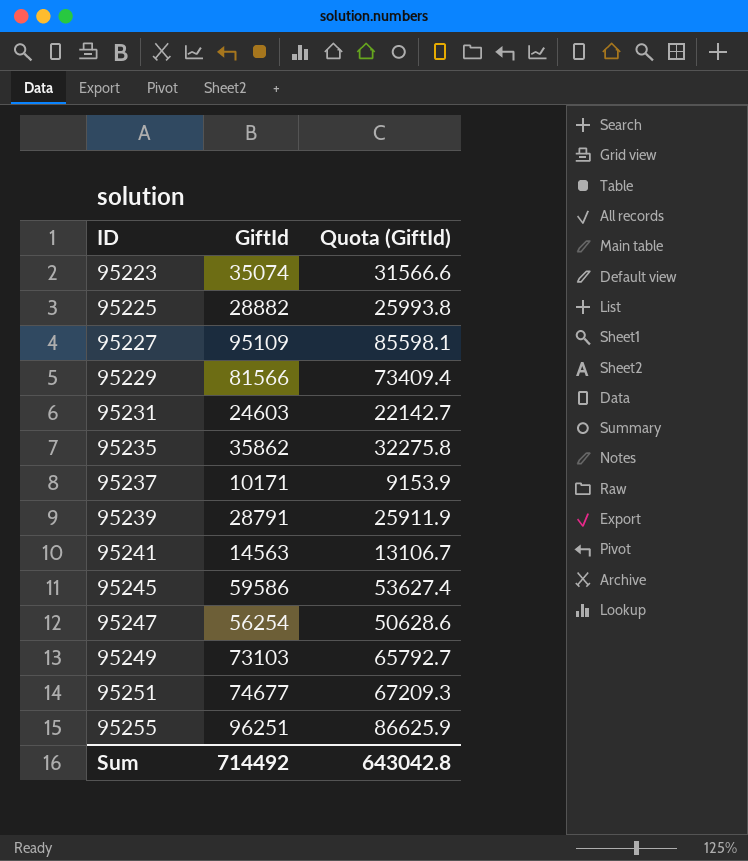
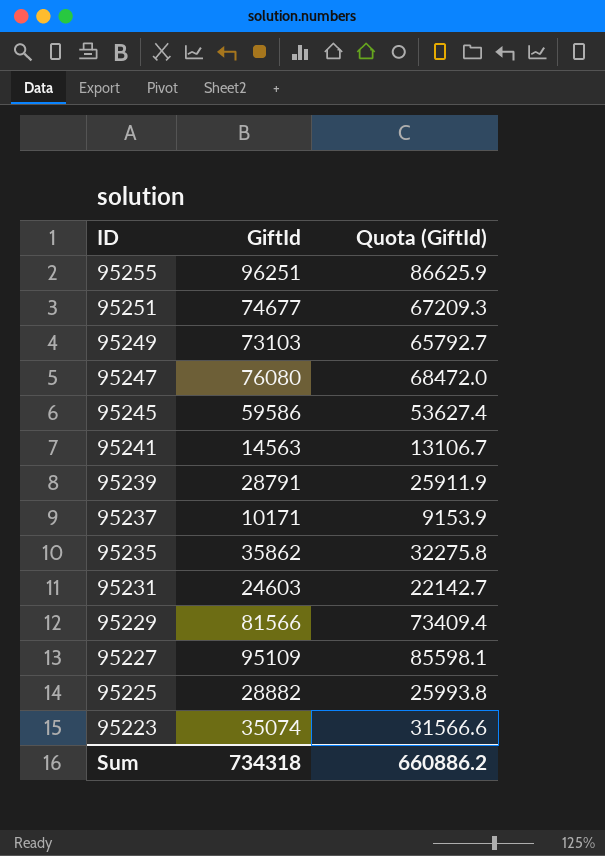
row order: ID ascending -> ID descending
95247 | GiftId: 56254 -> 76080
95247 | Quota (GiftId): 50628.6 -> 68472.0
Sum | GiftId: 714492 -> 734318
Sum | Quota (GiftId): 643042.8 -> 660886.2

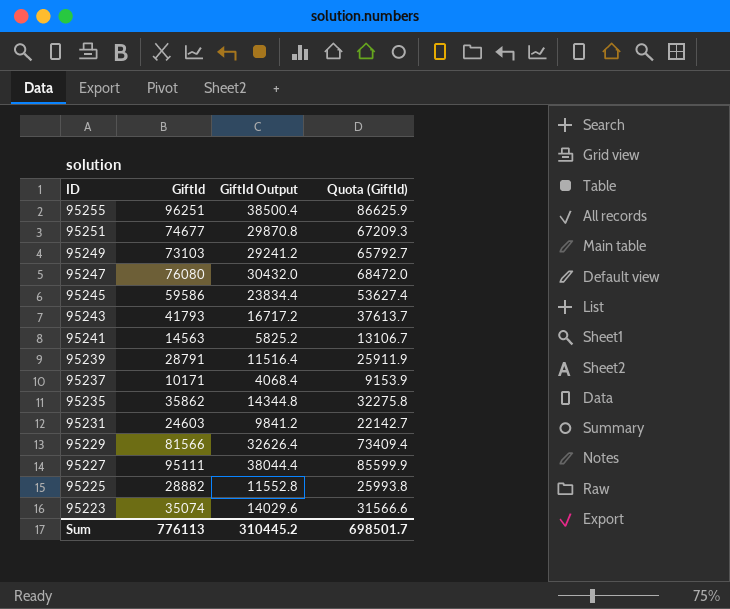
column GiftId Output | formula: none -> [GiftId] * 0.4
row 95243: none -> 41793 | 16717.2 | 37613.7
95227 | GiftId: 95109 -> 95111
95227 | Quota (GiftId): 85598.1 -> 85599.9
Sum | GiftId: 734318 -> 776113
Sum | Quota (GiftId): 660886.2 -> 698501.7

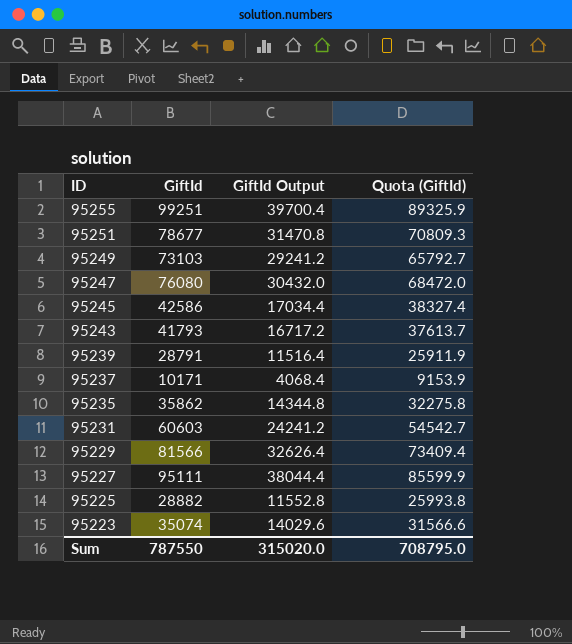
row 95241: 14563 | 5825.2 | 13106.7 -> none
95255 | GiftId: 96251 -> 99251
95255 | GiftId Output: 38500.4 -> 39700.4
95255 | Quota (GiftId): 86625.9 -> 89325.9
95251 | GiftId: 74677 -> 78677
95251 | GiftId Output: 29870.8 -> 31470.8
95251 | Quota (GiftId): 67209.3 -> 70809.3
95245 | GiftId: 59586 -> 42586
95245 | GiftId Output: 23834.4 -> 17034.4
95245 | Quota (GiftId): 53627.4 -> 38327.4
95231 | GiftId: 24603 -> 60603
95231 | GiftId Output: 9841.2 -> 24241.2
95231 | Quota (GiftId): 22142.7 -> 54542.7
Sum | GiftId: 776113 -> 787550
Sum | GiftId Output: 310445.2 -> 315020.0
Sum | Quota (GiftId): 698501.7 -> 708795.0

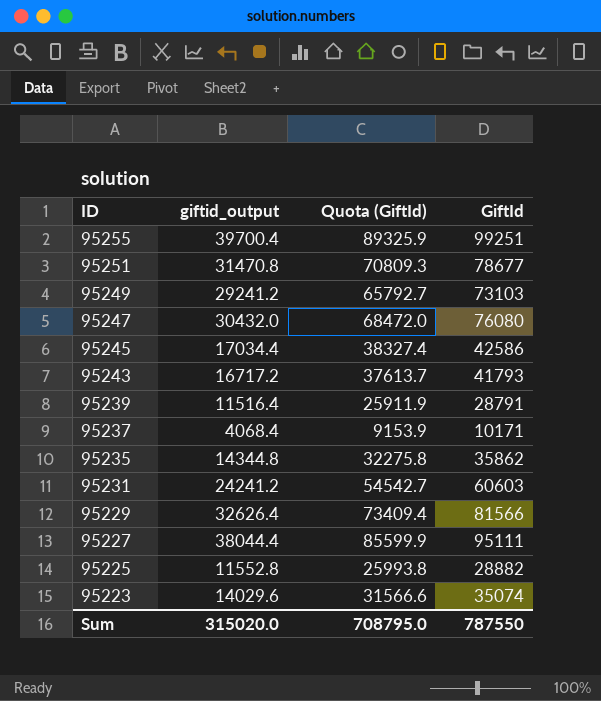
column name: GiftId Output -> giftid_output
column GiftId | position: 2 -> 4

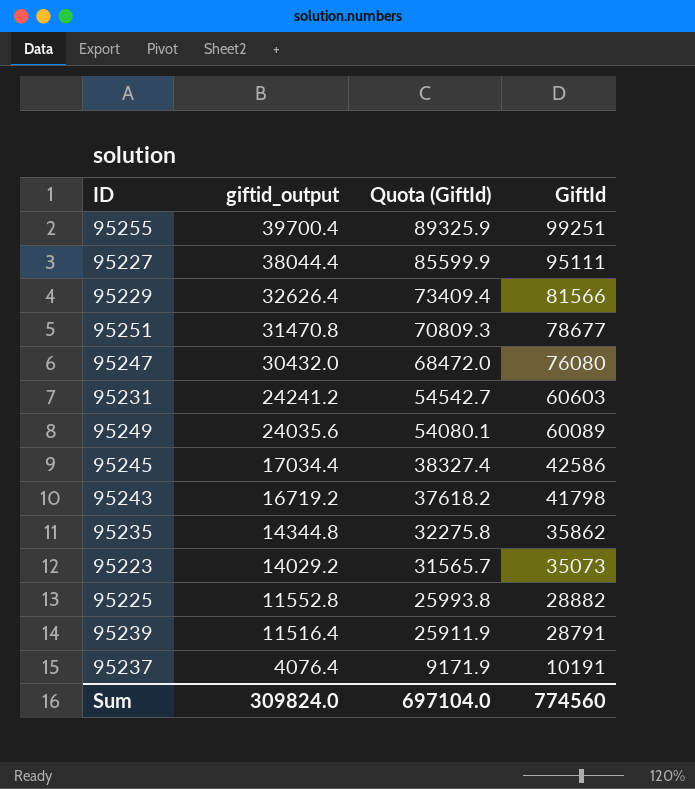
row order: ID descending -> giftid_output descending
95249 | giftid_output: 29241.2 -> 24035.6
95249 | Quota (GiftId): 65792.7 -> 54080.1
95249 | GiftId: 73103 -> 60089
95243 | giftid_output: 16717.2 -> 16719.2
95243 | Quota (GiftId): 37613.7 -> 37618.2
95243 | GiftId: 41793 -> 41798
95223 | giftid_output: 14029.6 -> 14029.2
95223 | Quota (GiftId): 31566.6 -> 31565.7
95223 | GiftId: 35074 -> 35073
95237 | giftid_output: 4068.4 -> 4076.4
95237 | Quota (GiftId): 9153.9 -> 9171.9
95237 | GiftId: 10171 -> 10191
Sum | giftid_output: 315020.0 -> 309824.0
Sum | Quota (GiftId): 708795.0 -> 697104.0
Sum | GiftId: 787550 -> 774560

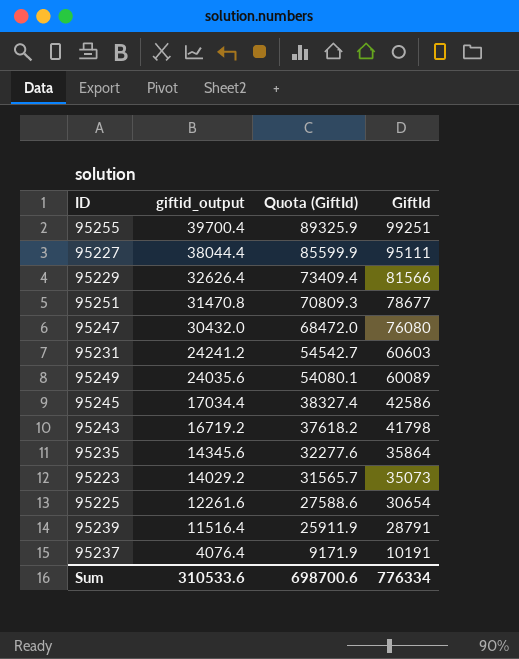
95235 | giftid_output: 14344.8 -> 14345.6
95235 | Quota (GiftId): 32275.8 -> 32277.6
95235 | GiftId: 35862 -> 35864
95225 | giftid_output: 11552.8 -> 12261.6
95225 | Quota (GiftId): 25993.8 -> 27588.6
95225 | GiftId: 28882 -> 30654
Sum | giftid_output: 309824.0 -> 310533.6
Sum | Quota (GiftId): 697104.0 -> 698700.6
Sum | GiftId: 774560 -> 776334

